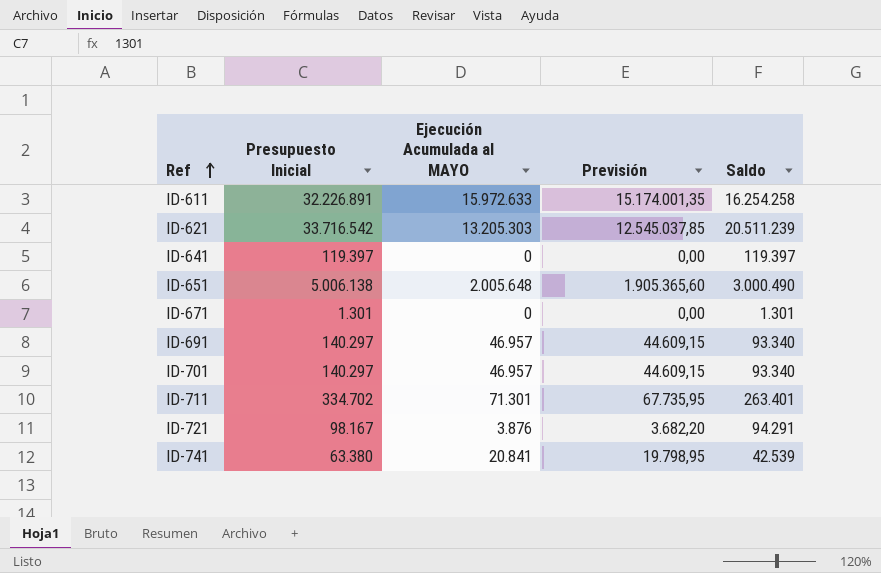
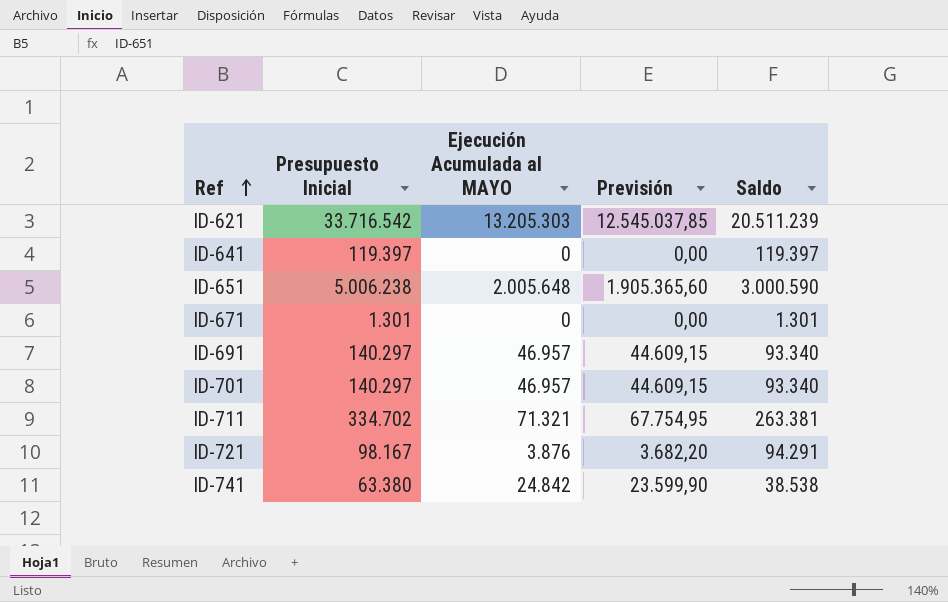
row ID-611: 32.226.891 | 15.972.633 | 15.174.001,35 | 16.254.258 -> none
ID-651 | Presupuesto Inicial: 5.006.138 -> 5.006.238
ID-651 | Saldo: 3.000.490 -> 3.000.590
ID-711 | Ejecución Acumulada al MAYO: 71.301 -> 71.321
ID-711 | Previsión: 67.735,95 -> 67.754,95
ID-711 | Saldo: 263.401 -> 263.381
ID-741 | Ejecución Acumulada al MAYO: 20.841 -> 24.842
ID-741 | Previsión: 19.798,95 -> 23.599,90
ID-741 | Saldo: 42.539 -> 38.538

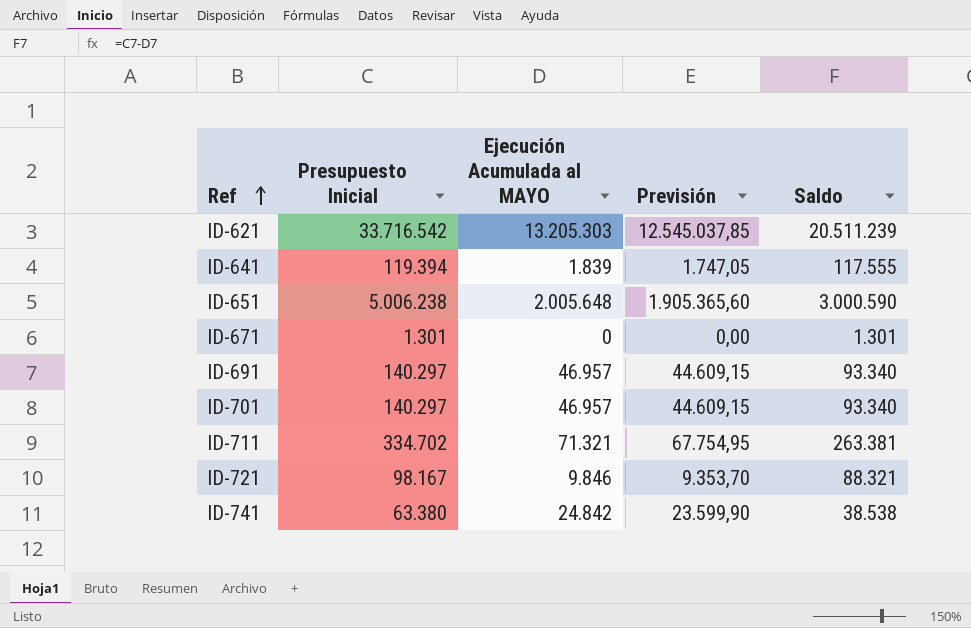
ID-641 | Presupuesto Inicial: 119.397 -> 119.394
ID-641 | Ejecución Acumulada al MAYO: 0 -> 1.839
ID-641 | Previsión: 0,00 -> 1.747,05
ID-641 | Saldo: 119.397 -> 117.555
ID-721 | Ejecución Acumulada al MAYO: 3.876 -> 9.846
ID-721 | Previsión: 3.682,20 -> 9.353,70
ID-721 | Saldo: 94.291 -> 88.321

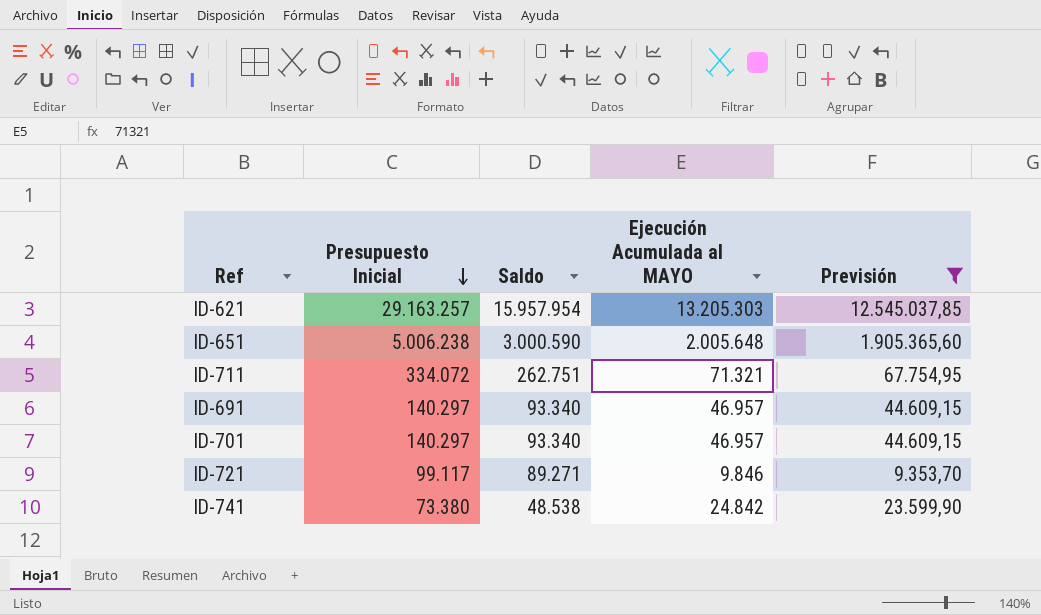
filter: none -> Previsión >= 9.353,70
row order: Ref ascending -> Presupuesto Inicial descending
column Saldo | position: 5 -> 3
ID-621 | Presupuesto Inicial: 33.716.542 -> 29.163.257
ID-621 | Saldo: 20.511.239 -> 15.957.954
ID-711 | Presupuesto Inicial: 334.702 -> 334.072
ID-711 | Saldo: 263.381 -> 262.751
ID-721 | Presupuesto Inicial: 98.167 -> 99.117
ID-721 | Saldo: 88.321 -> 89.271
ID-741 | Presupuesto Inicial: 63.380 -> 73.380
ID-741 | Saldo: 38.538 -> 48.538

